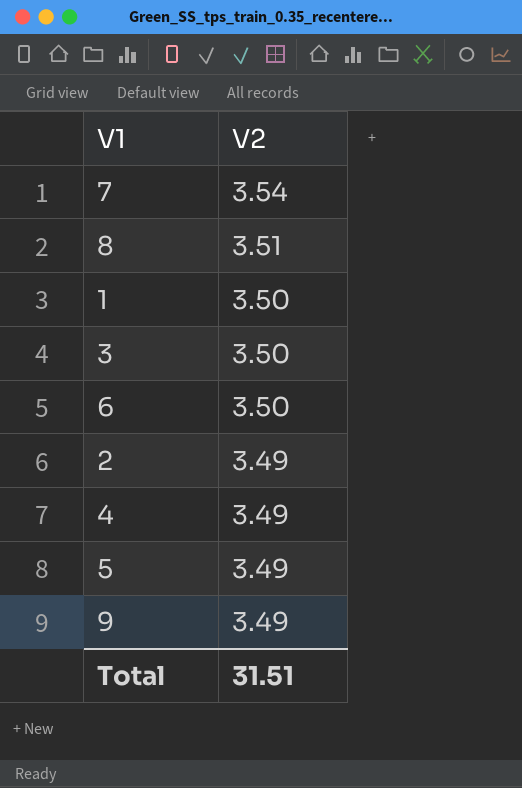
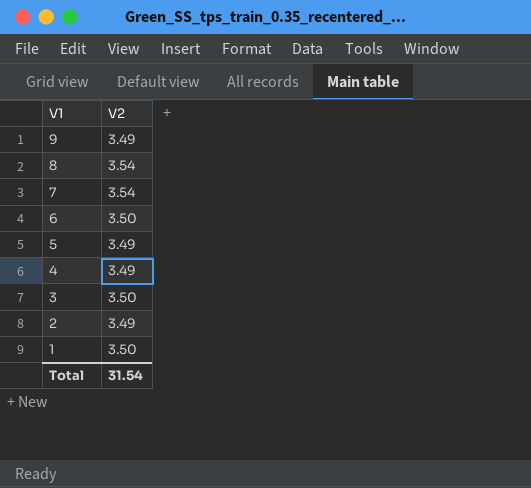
row order: V2 descending -> V1 descending
8 | V2: 3.51 -> 3.54
Total | V2: 31.51 -> 31.54

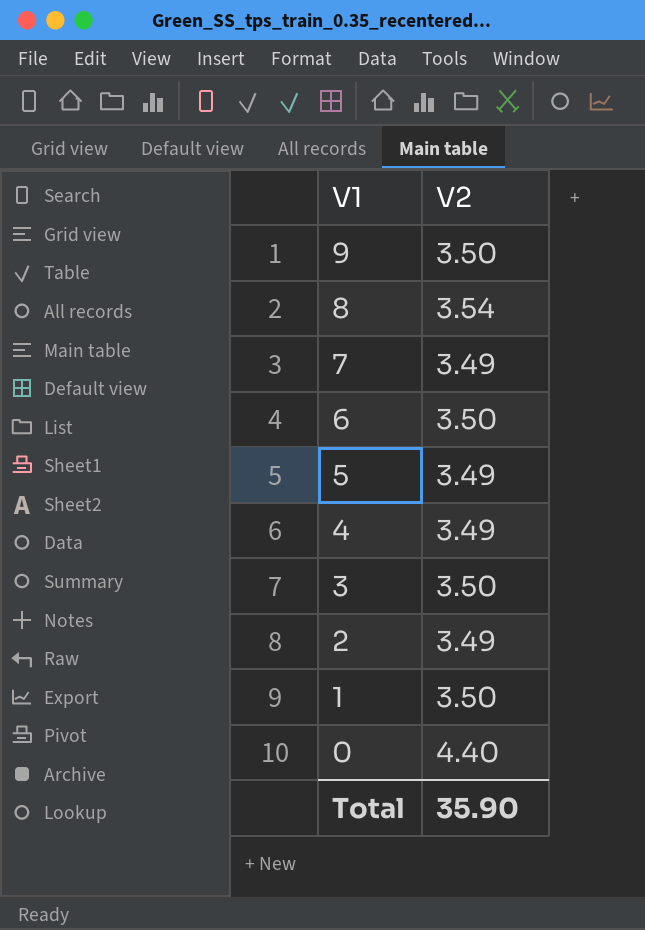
9 | V2: 3.49 -> 3.50
7 | V2: 3.54 -> 3.49
row 0: none -> 4.40
Total | V2: 31.54 -> 35.90

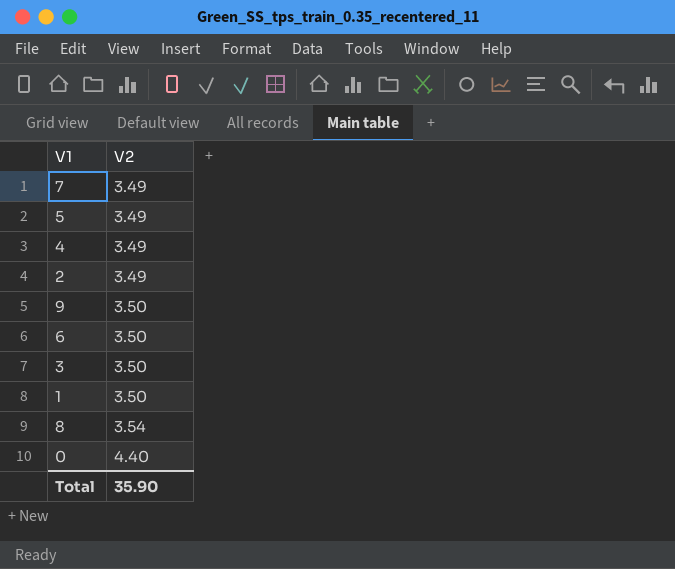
row order: V1 descending -> V2 ascending

